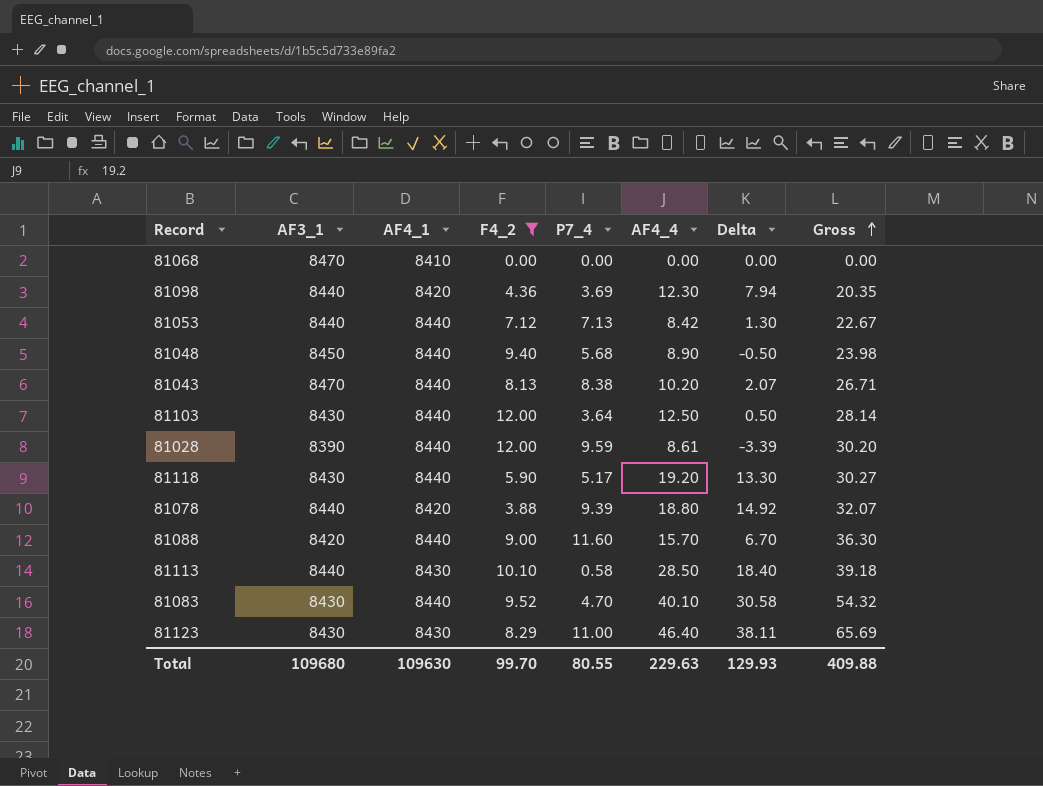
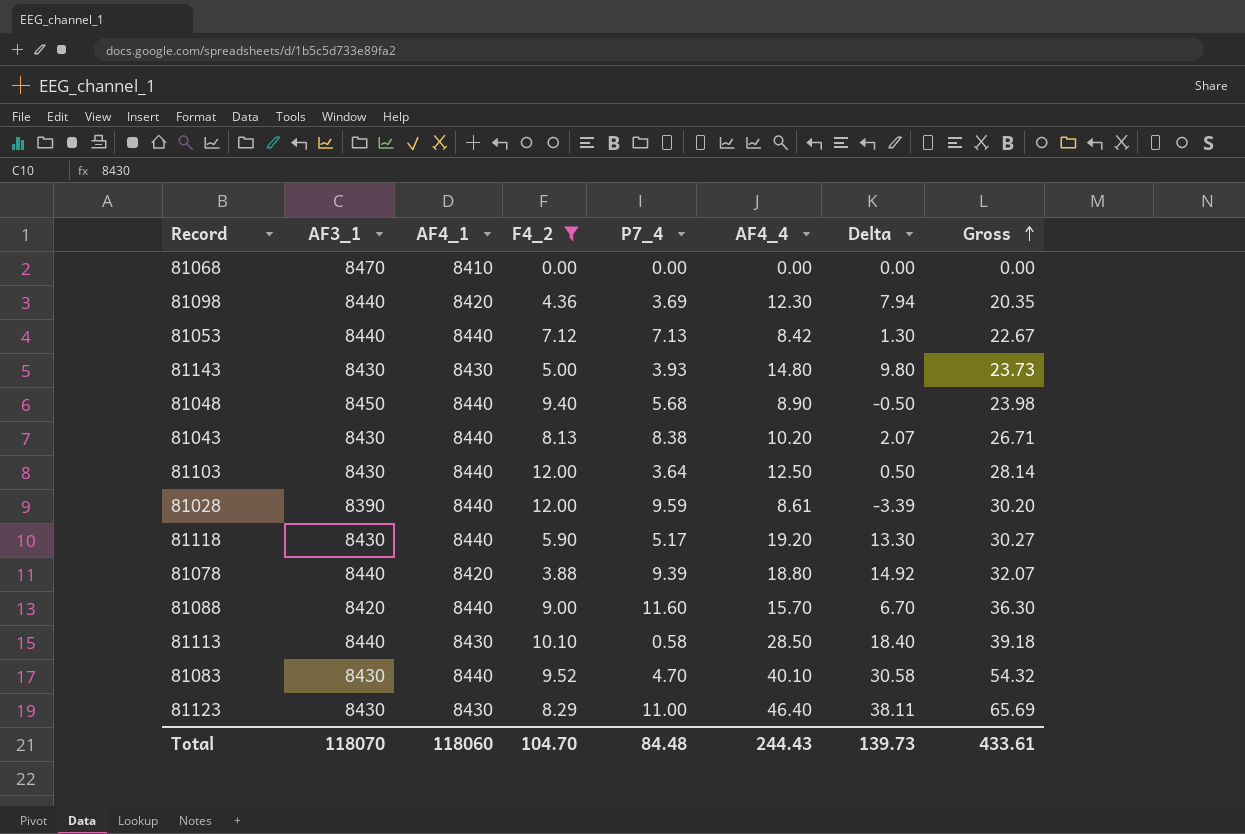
row 81143: none -> 8430 | 8430 | 5.00 | 3.93 | 14.80 | 9.80 | 23.73
81043 | AF3_1: 8470 -> 8430
Total | AF3_1: 109680 -> 118070
Total | AF4_1: 109630 -> 118060
Total | F4_2: 99.70 -> 104.70
Total | P7_4: 80.55 -> 84.48
Total | AF4_4: 229.63 -> 244.43
Total | Delta: 129.93 -> 139.73
Total | Gross: 409.88 -> 433.61

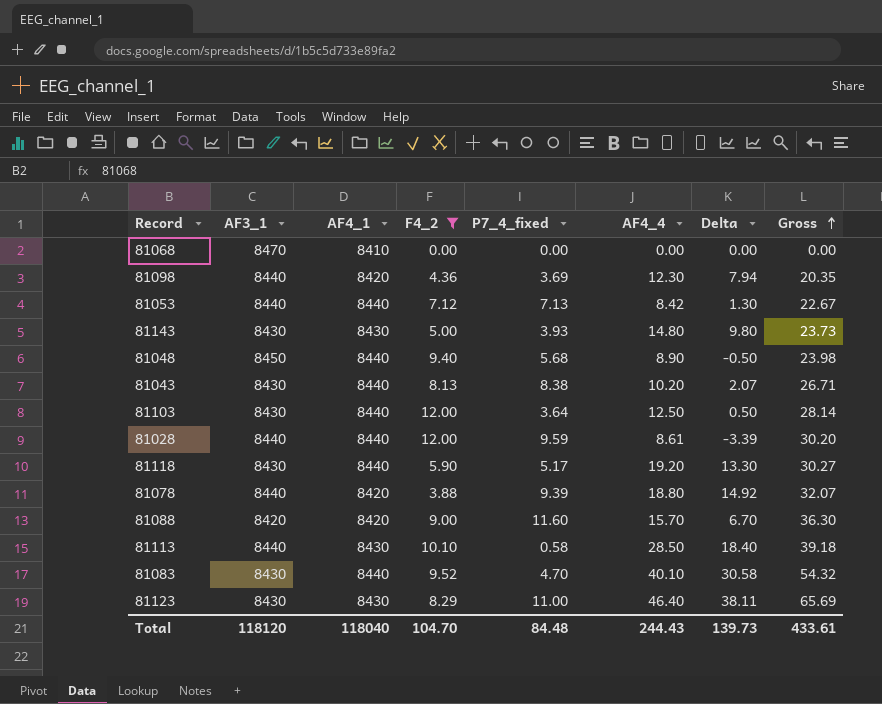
column name: P7_4 -> P7_4_fixed
81028 | AF3_1: 8390 -> 8440
81088 | AF4_1: 8440 -> 8420
Total | AF3_1: 118070 -> 118120
Total | AF4_1: 118060 -> 118040

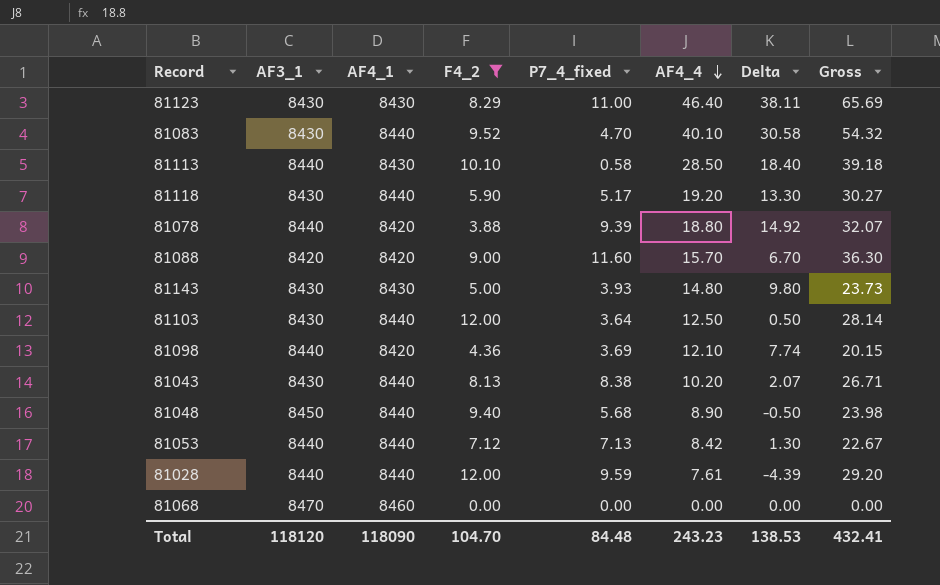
row order: Gross ascending -> AF4_4 descending
81098 | AF4_4: 12.30 -> 12.10
81098 | Delta: 7.94 -> 7.74
81098 | Gross: 20.35 -> 20.15
81028 | AF4_4: 8.61 -> 7.61
81028 | Delta: -3.39 -> -4.39
81028 | Gross: 30.20 -> 29.20
81068 | AF4_1: 8410 -> 8460
Total | AF4_1: 118040 -> 118090
Total | AF4_4: 244.43 -> 243.23
Total | Delta: 139.73 -> 138.53
Total | Gross: 433.61 -> 432.41

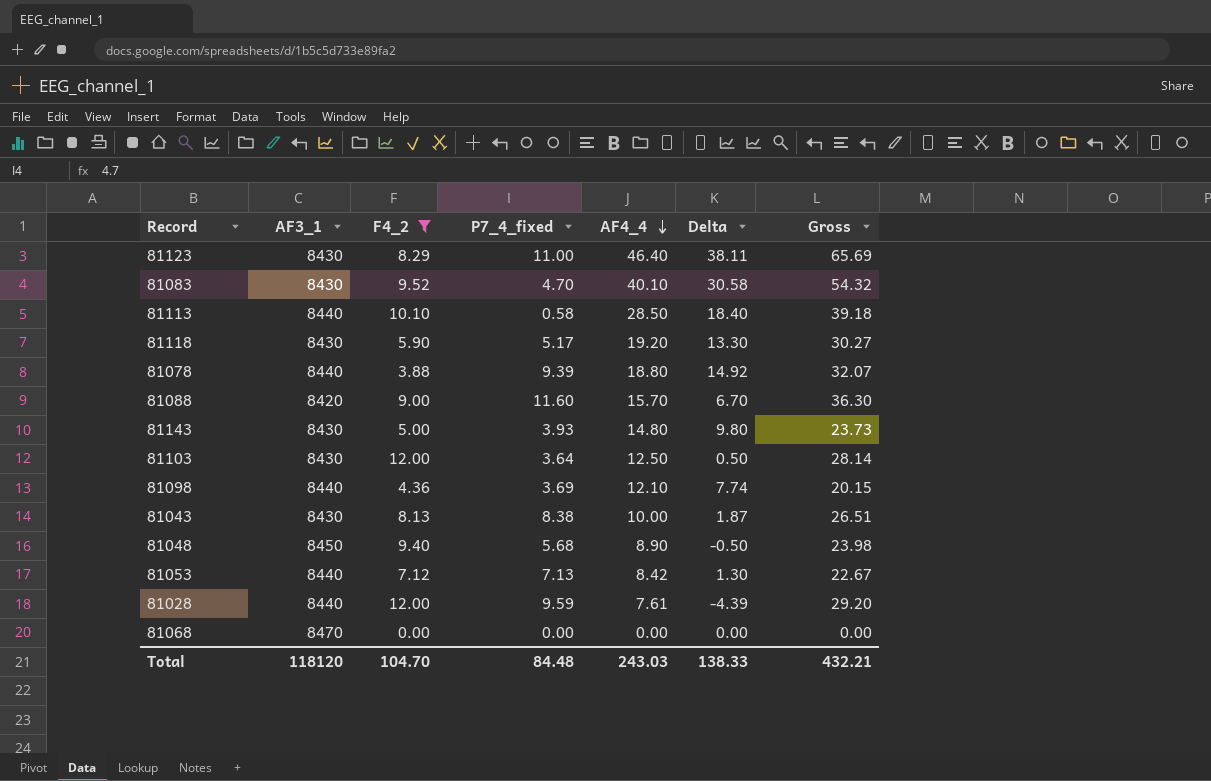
column AF4_1 | position: 3 -> none
81043 | AF4_4: 10.20 -> 10.00
81043 | Delta: 2.07 -> 1.87
81043 | Gross: 26.71 -> 26.51
Total | AF4_4: 243.23 -> 243.03
Total | Delta: 138.53 -> 138.33
Total | Gross: 432.41 -> 432.21

